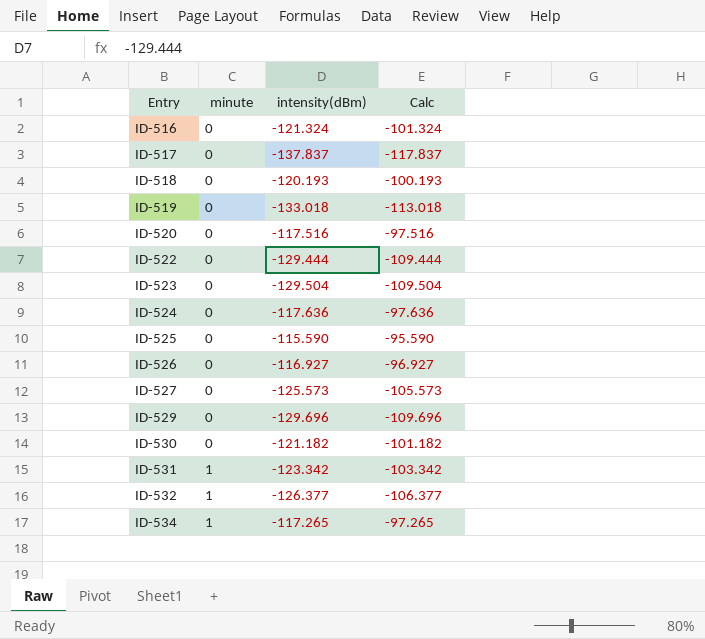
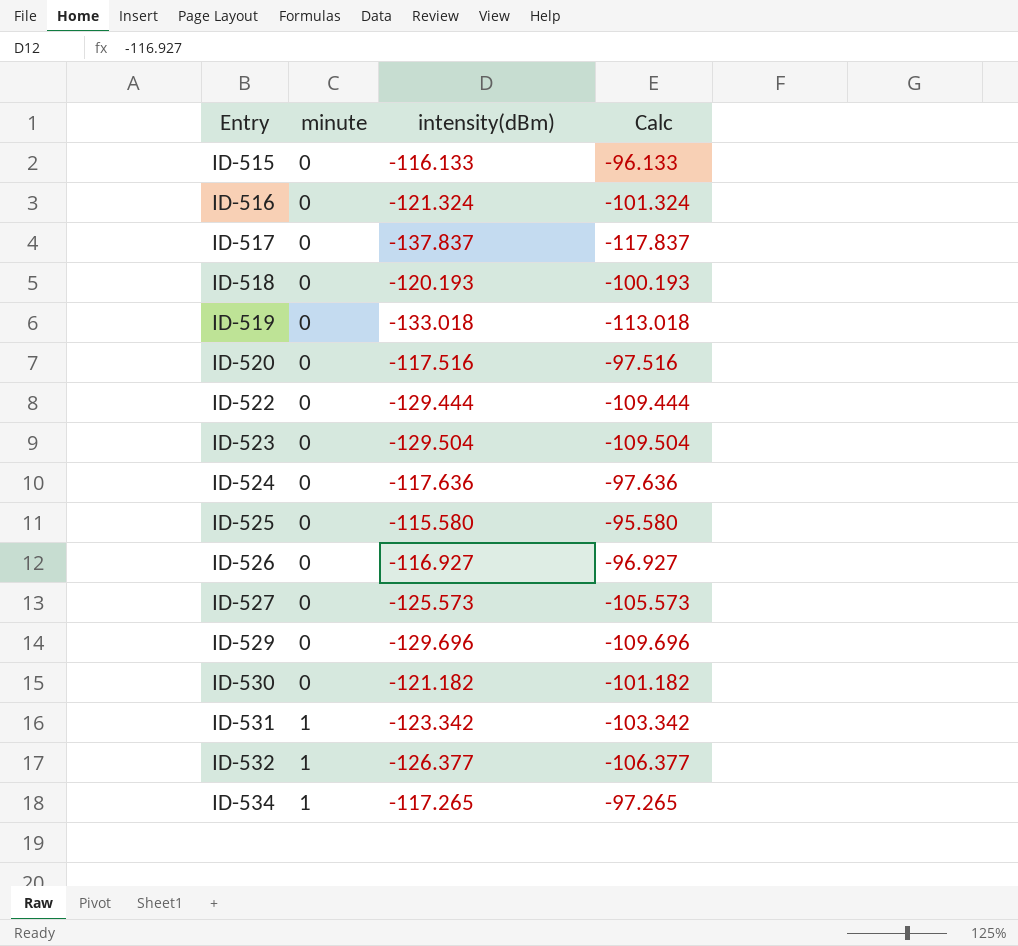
row ID-515: none -> 0 | -116.133 | -96.133
ID-525 | intensity(dBm): -115.590 -> -115.580
ID-525 | Calc: -95.590 -> -95.580

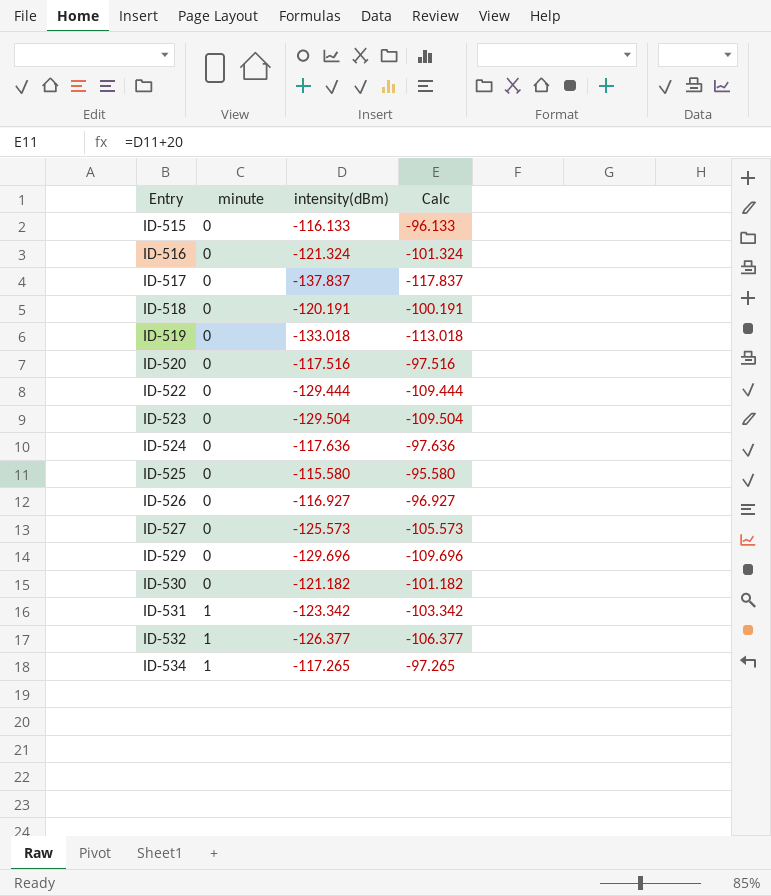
ID-518 | intensity(dBm): -120.193 -> -120.191
ID-518 | Calc: -100.193 -> -100.191

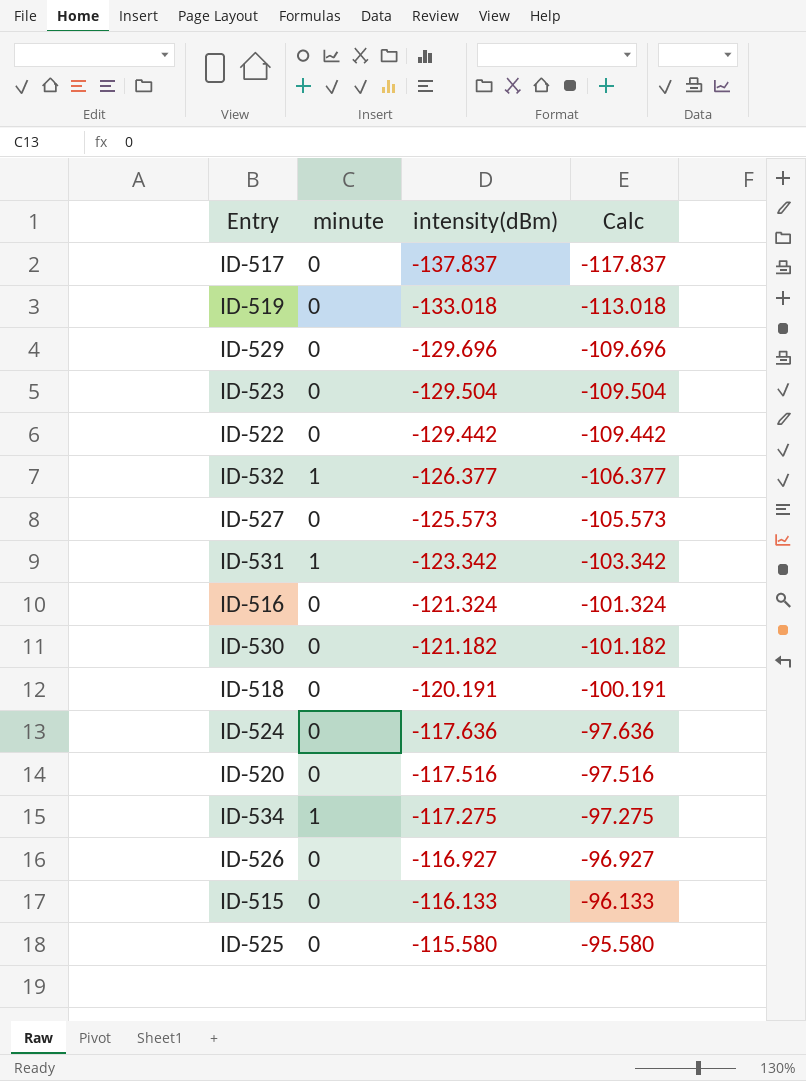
row order: Entry ascending -> intensity(dBm) ascending
ID-522 | intensity(dBm): -129.444 -> -129.442
ID-522 | Calc: -109.444 -> -109.442
ID-534 | intensity(dBm): -117.265 -> -117.275
ID-534 | Calc: -97.265 -> -97.275

